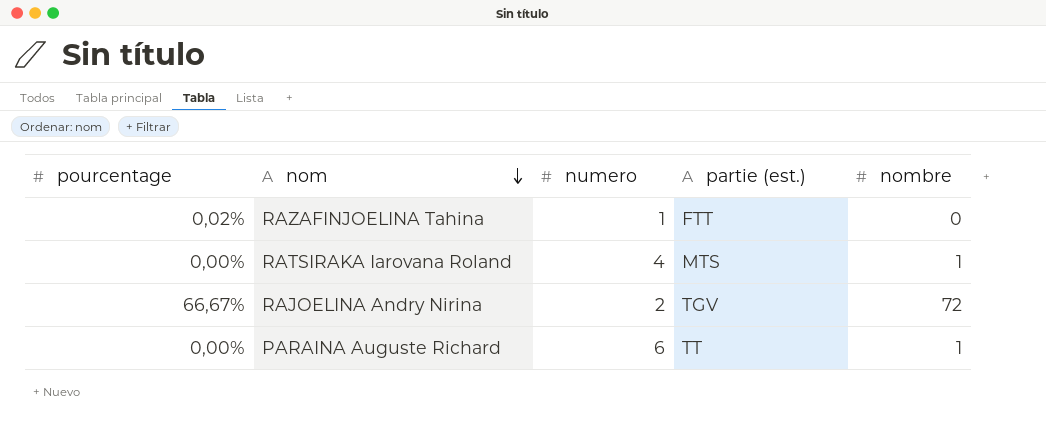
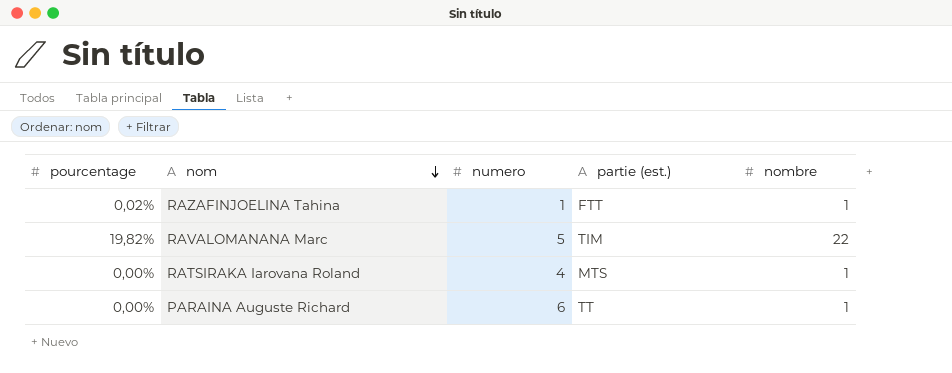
row RAJOELINA Andry Nirina: 66,67% | 2 | TGV | 72 -> none
RAZAFINJOELINA Tahina | nombre: 0 -> 1
row RAVALOMANANA Marc: none -> 19,82% | 5 | TIM | 22

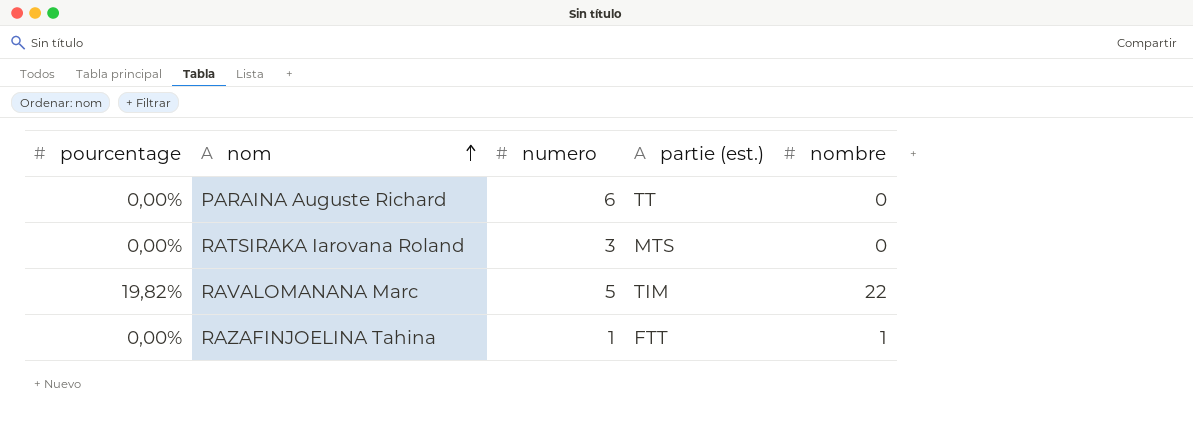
row order: nom descending -> nom ascending
PARAINA Auguste Richard | nombre: 1 -> 0
RATSIRAKA Iarovana Roland | numero: 4 -> 3
RATSIRAKA Iarovana Roland | nombre: 1 -> 0
RAZAFINJOELINA Tahina | pourcentage: 0,02% -> 0,00%

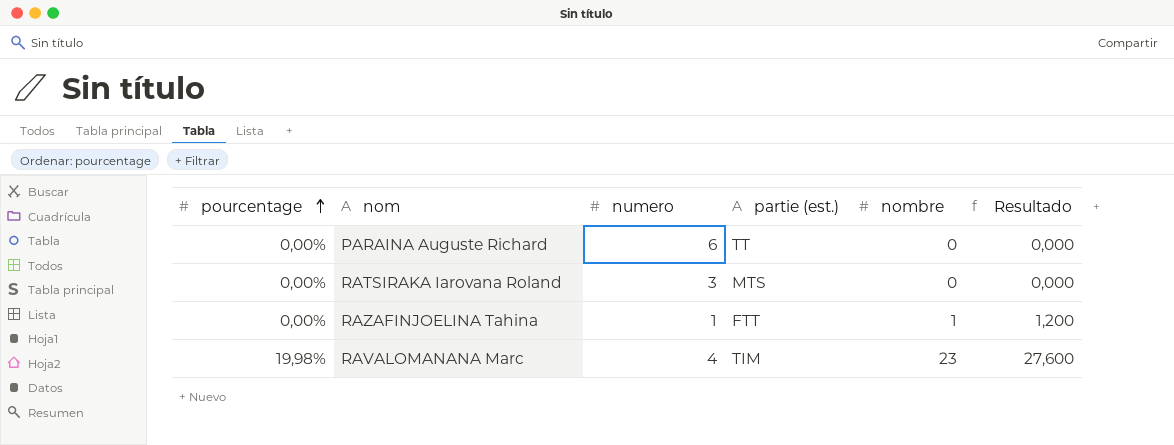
row order: nom ascending -> pourcentage ascending
column Resultado | formula: none -> [nombre] * 1,2
RAVALOMANANA Marc | pourcentage: 19,82% -> 19,98%
RAVALOMANANA Marc | numero: 5 -> 4
RAVALOMANANA Marc | nombre: 22 -> 23

